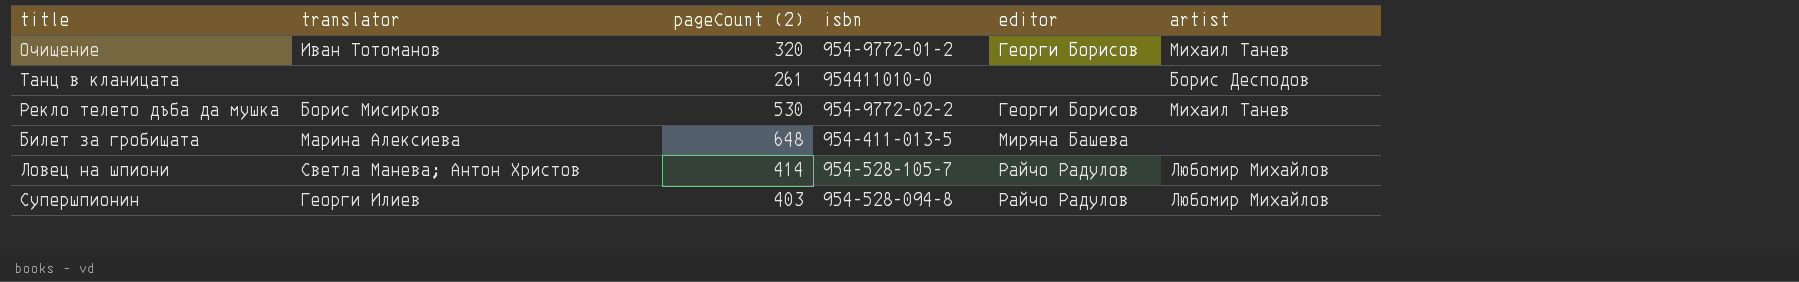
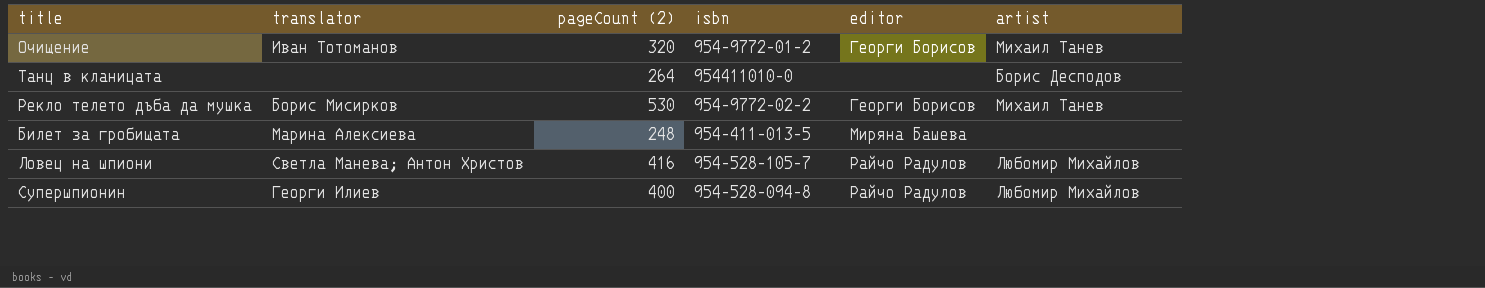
Танц в кланицата | pageCount (2): 261 -> 264
Билет за гробищата | pageCount (2): 648 -> 248
Ловец на шпиони | pageCount (2): 414 -> 416
Супершпионин | pageCount (2): 403 -> 400

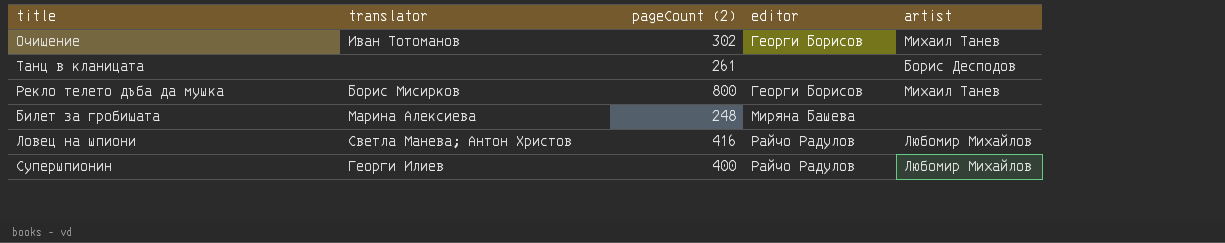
column isbn | position: 4 -> none
Очищение | pageCount (2): 320 -> 302
Танц в кланицата | pageCount (2): 264 -> 261
Рекло телето дъба да мушка | pageCount (2): 530 -> 800

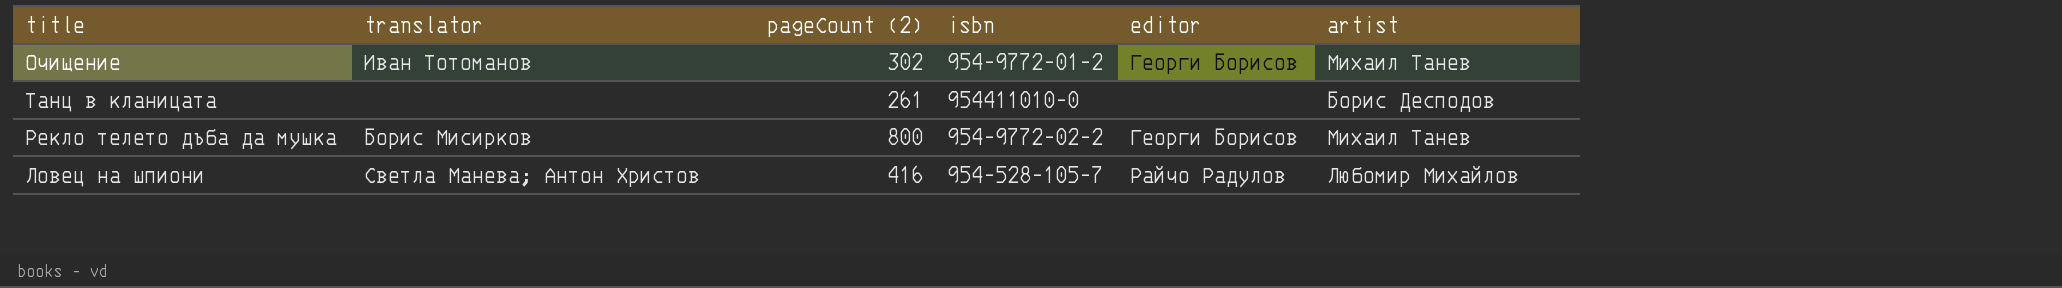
column isbn | position: none -> 4
row Билет за гробищата: Марина Алексиева | 248 | Миряна Башева | none -> none
row Супершпионин: Георги Илиев | 400 | Райчо Радулов | Любомир Михайлов -> none

